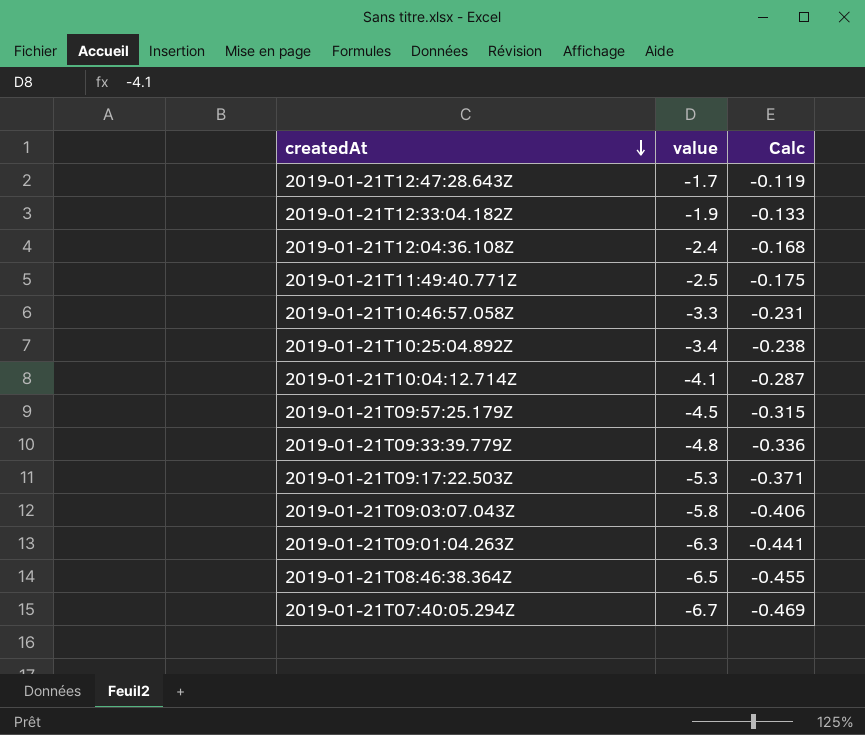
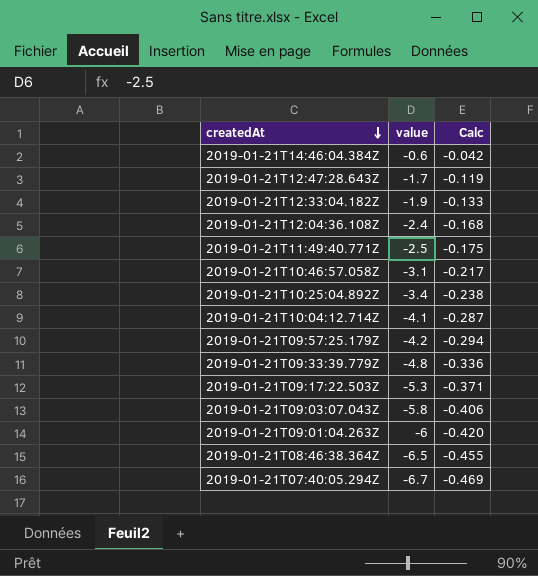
row 2019-01-21T14:46:04.384Z: none -> -0.6 | -0.042
2019-01-21T10:46:57.058Z | value: -3.3 -> -3.1
2019-01-21T10:46:57.058Z | Calc: -0.231 -> -0.217
2019-01-21T09:57:25.179Z | value: -4.5 -> -4.2
2019-01-21T09:57:25.179Z | Calc: -0.315 -> -0.294
2019-01-21T09:01:04.263Z | value: -6.3 -> -6
2019-01-21T09:01:04.263Z | Calc: -0.441 -> -0.420

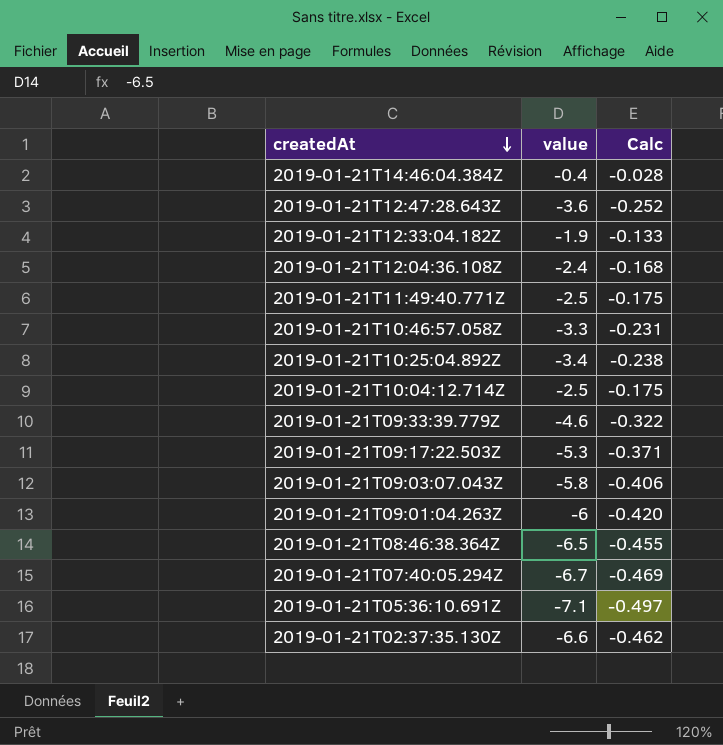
row 2019-01-21T09:57:25.179Z: -4.2 | -0.294 -> none
2019-01-21T14:46:04.384Z | value: -0.6 -> -0.4
2019-01-21T14:46:04.384Z | Calc: -0.042 -> -0.028
2019-01-21T12:47:28.643Z | value: -1.7 -> -3.6
2019-01-21T12:47:28.643Z | Calc: -0.119 -> -0.252
2019-01-21T10:46:57.058Z | value: -3.1 -> -3.3
2019-01-21T10:46:57.058Z | Calc: -0.217 -> -0.231
2019-01-21T10:04:12.714Z | value: -4.1 -> -2.5
2019-01-21T10:04:12.714Z | Calc: -0.287 -> -0.175
2019-01-21T09:33:39.779Z | value: -4.8 -> -4.6
2019-01-21T09:33:39.779Z | Calc: -0.336 -> -0.322
row 2019-01-21T05:36:10.691Z: none -> -7.1 | -0.497
row 2019-01-21T02:37:35.130Z: none -> -6.6 | -0.462

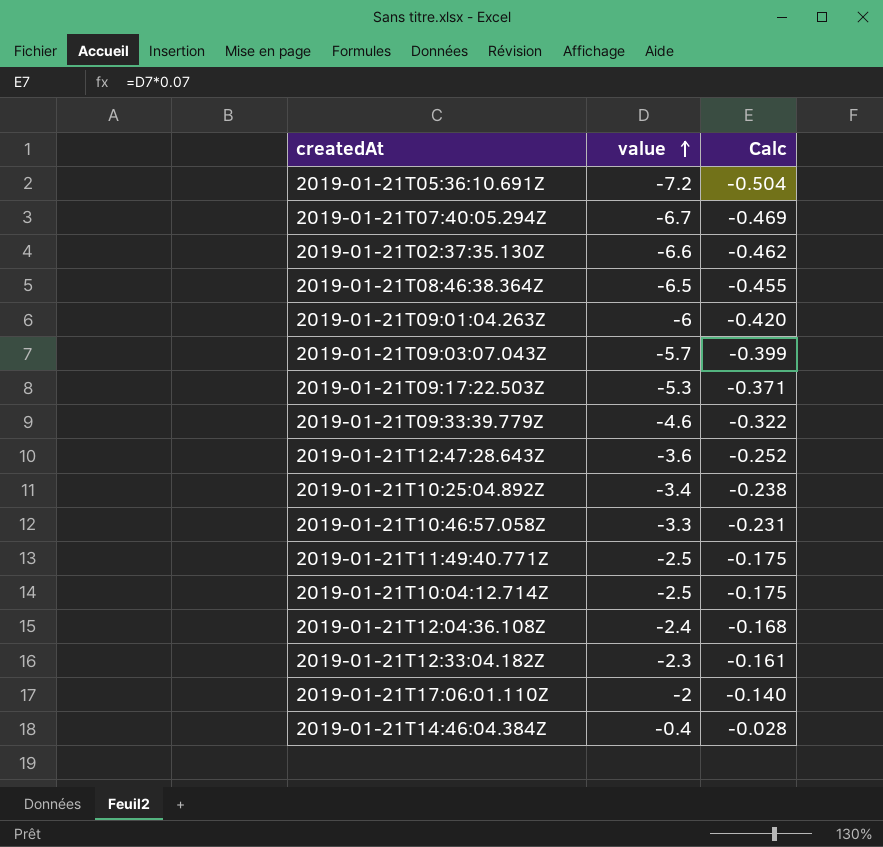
row order: createdAt descending -> value ascending
2019-01-21T05:36:10.691Z | value: -7.1 -> -7.2
2019-01-21T05:36:10.691Z | Calc: -0.497 -> -0.504
2019-01-21T09:03:07.043Z | value: -5.8 -> -5.7
2019-01-21T09:03:07.043Z | Calc: -0.406 -> -0.399
2019-01-21T12:33:04.182Z | value: -1.9 -> -2.3
2019-01-21T12:33:04.182Z | Calc: -0.133 -> -0.161
row 2019-01-21T17:06:01.110Z: none -> -2 | -0.140

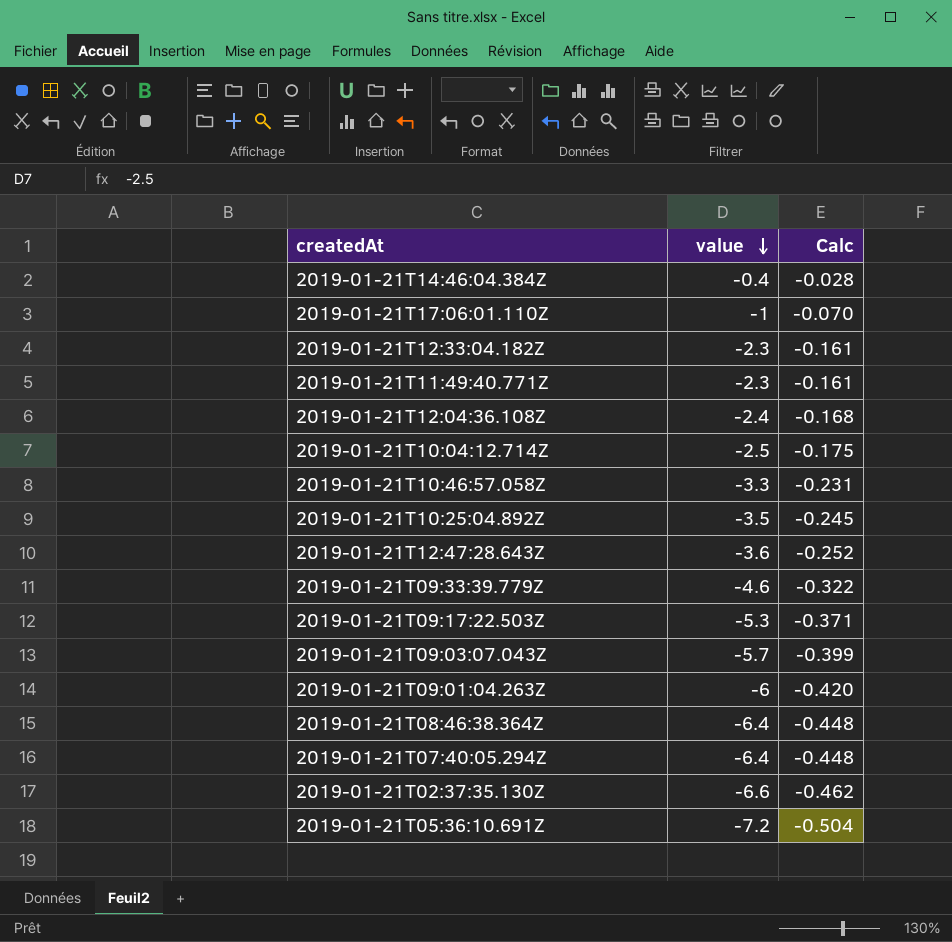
row order: value ascending -> value descending
2019-01-21T17:06:01.110Z | value: -2 -> -1
2019-01-21T17:06:01.110Z | Calc: -0.140 -> -0.070
2019-01-21T11:49:40.771Z | value: -2.5 -> -2.3
2019-01-21T11:49:40.771Z | Calc: -0.175 -> -0.161
2019-01-21T10:25:04.892Z | value: -3.4 -> -3.5
2019-01-21T10:25:04.892Z | Calc: -0.238 -> -0.245
2019-01-21T08:46:38.364Z | value: -6.5 -> -6.4
2019-01-21T08:46:38.364Z | Calc: -0.455 -> -0.448
2019-01-21T07:40:05.294Z | value: -6.7 -> -6.4
2019-01-21T07:40:05.294Z | Calc: -0.469 -> -0.448

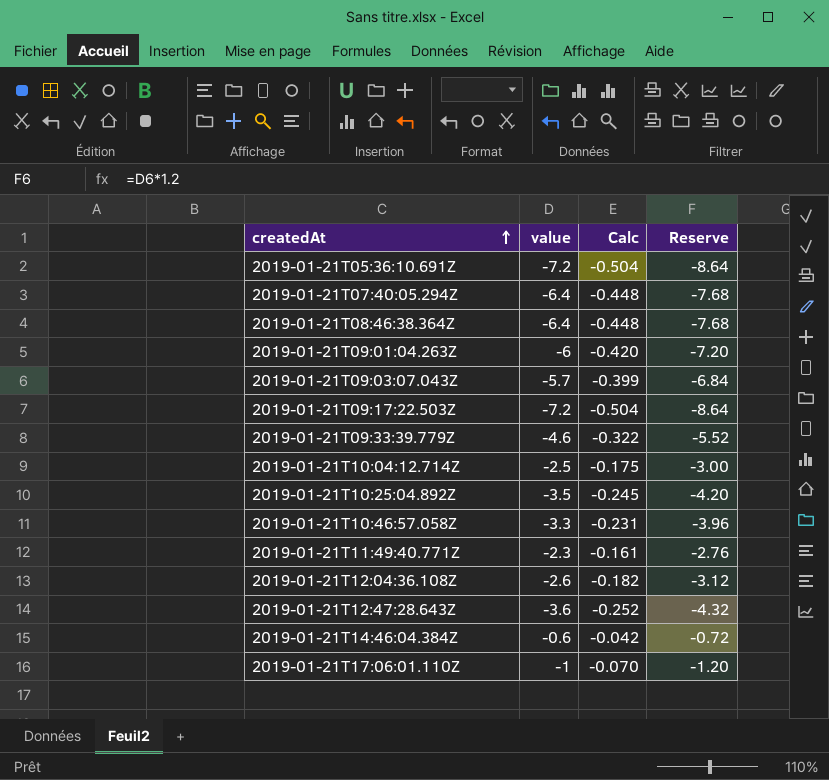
row order: value descending -> createdAt ascending
column Reserve | formula: none -> [value] * 1.2
row 2019-01-21T12:33:04.182Z: -2.3 | -0.161 -> none
row 2019-01-21T02:37:35.130Z: -6.6 | -0.462 -> none
2019-01-21T09:17:22.503Z | value: -5.3 -> -7.2
2019-01-21T09:17:22.503Z | Calc: -0.371 -> -0.504
2019-01-21T12:04:36.108Z | value: -2.4 -> -2.6
2019-01-21T12:04:36.108Z | Calc: -0.168 -> -0.182
2019-01-21T14:46:04.384Z | value: -0.4 -> -0.6
2019-01-21T14:46:04.384Z | Calc: -0.028 -> -0.042

